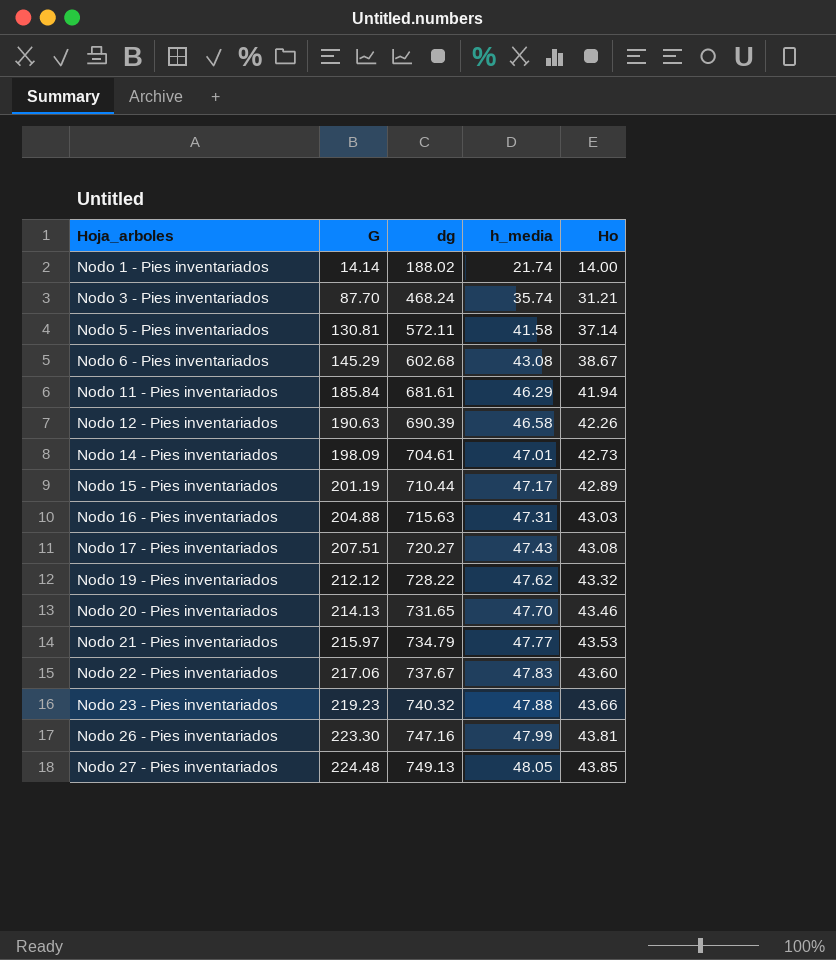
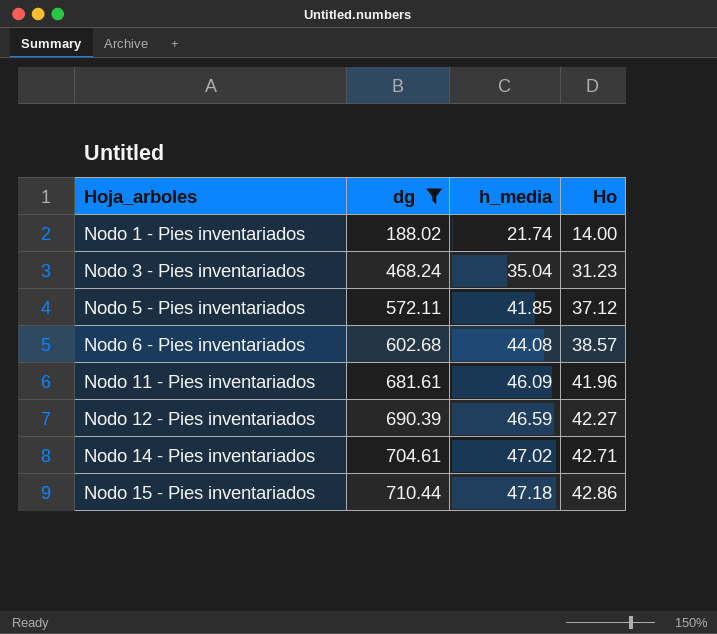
filter: none -> dg <= 710.44
column G | position: 2 -> none
Nodo 3 - Pies inventariados | h_media: 35.74 -> 35.04
Nodo 3 - Pies inventariados | Ho: 31.21 -> 31.23
Nodo 5 - Pies inventariados | h_media: 41.58 -> 41.85
Nodo 5 - Pies inventariados | Ho: 37.14 -> 37.12
Nodo 6 - Pies inventariados | h_media: 43.08 -> 44.08
Nodo 6 - Pies inventariados | Ho: 38.67 -> 38.57
Nodo 11 - Pies inventariados | h_media: 46.29 -> 46.09
Nodo 11 - Pies inventariados | Ho: 41.94 -> 41.96
Nodo 12 - Pies inventariados | h_media: 46.58 -> 46.59
Nodo 12 - Pies inventariados | Ho: 42.26 -> 42.27
Nodo 14 - Pies inventariados | h_media: 47.01 -> 47.02
Nodo 14 - Pies inventariados | Ho: 42.73 -> 42.71
Nodo 15 - Pies inventariados | h_media: 47.17 -> 47.18
Nodo 15 - Pies inventariados | Ho: 42.89 -> 42.86

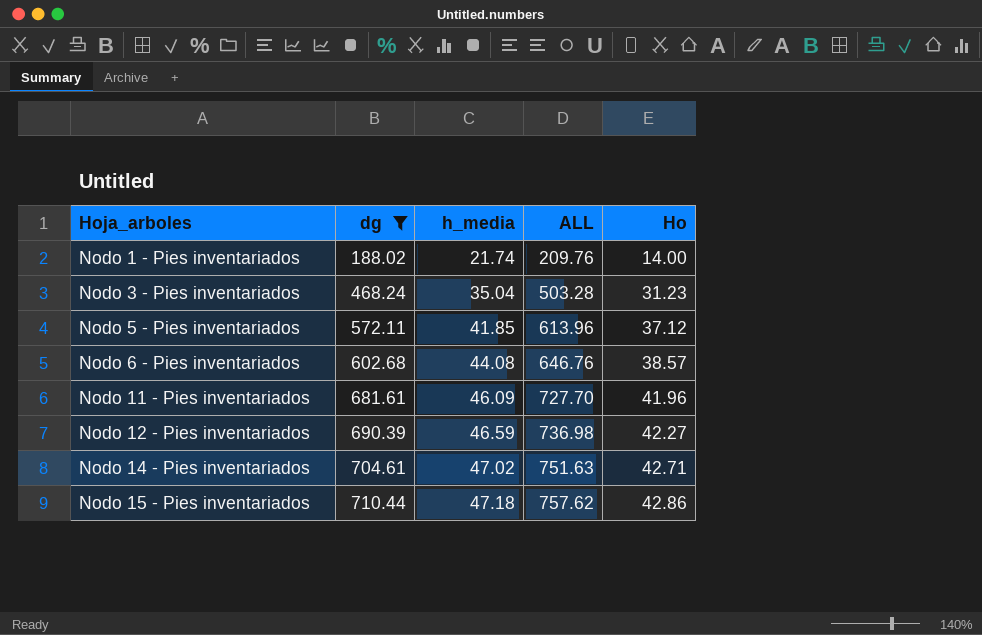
column ALL | formula: none -> [dg] + [h_media]

